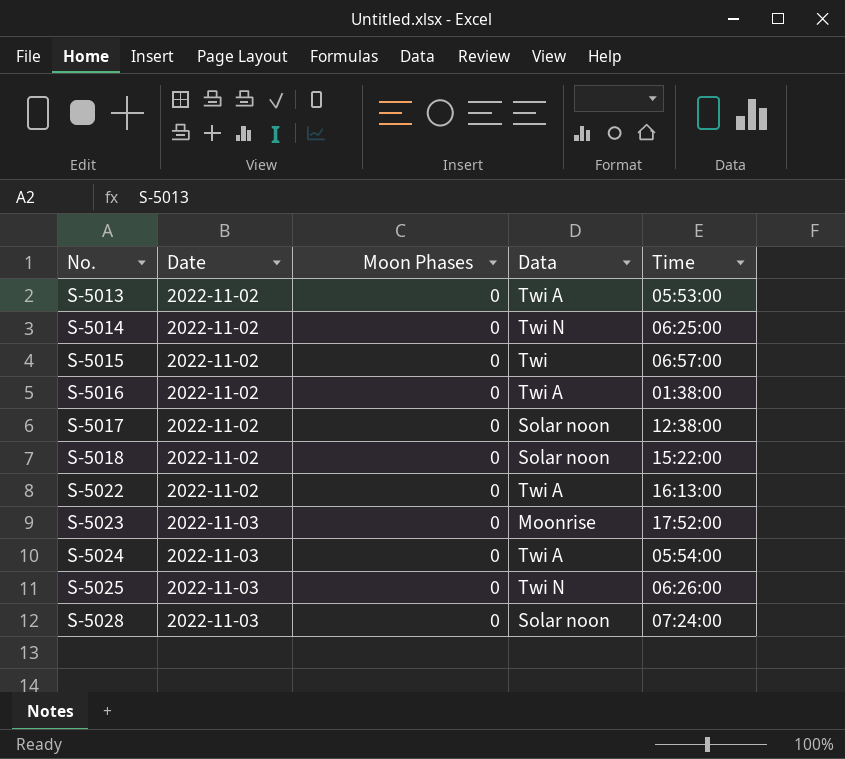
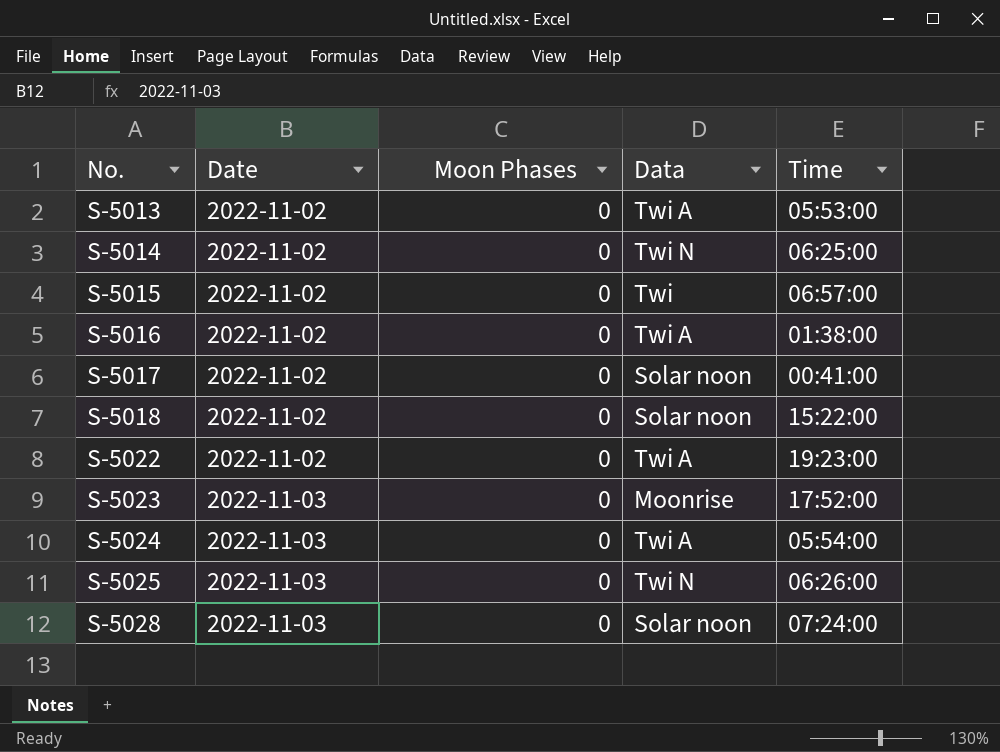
S-5017 | Time: 12:38:00 -> 00:41:00
S-5022 | Time: 16:13:00 -> 19:23:00

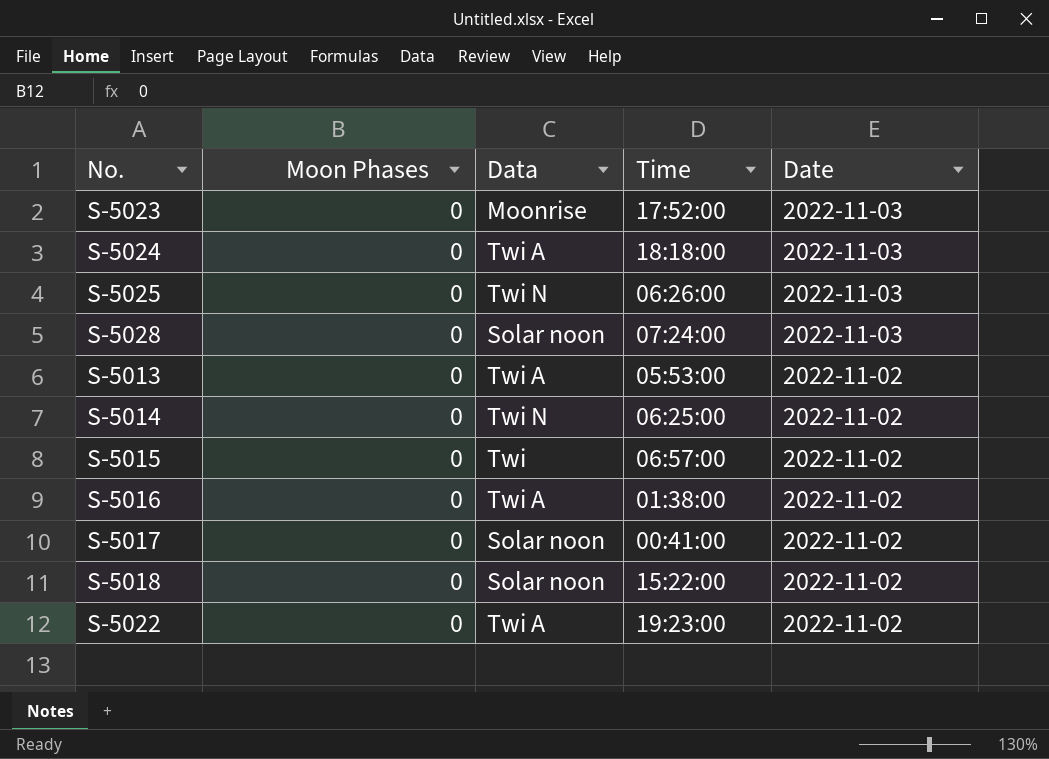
row order: No. ascending -> Date descending
column Date | position: 2 -> 5
S-5024 | Time: 05:54:00 -> 18:18:00

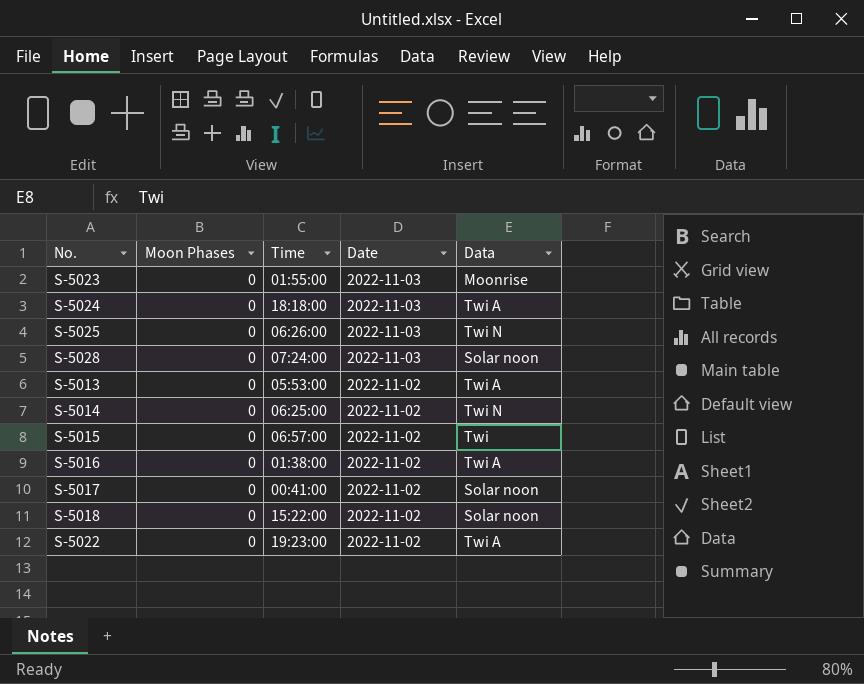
column Data | position: 3 -> 5
S-5023 | Time: 17:52:00 -> 01:55:00

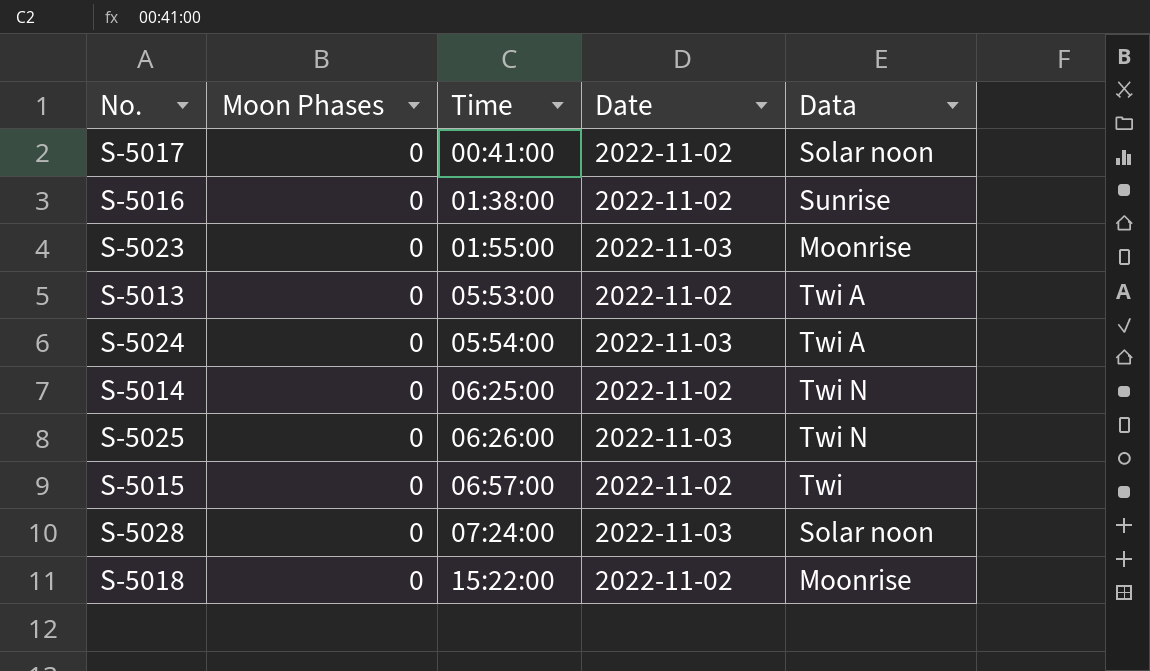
row order: Date descending -> Time ascending
row S-5022: 0 | 19:23:00 | 2022-11-02 | Twi A -> none
S-5016 | Data: Twi A -> Sunrise
S-5024 | Time: 18:18:00 -> 05:54:00
S-5018 | Data: Solar noon -> Moonrise

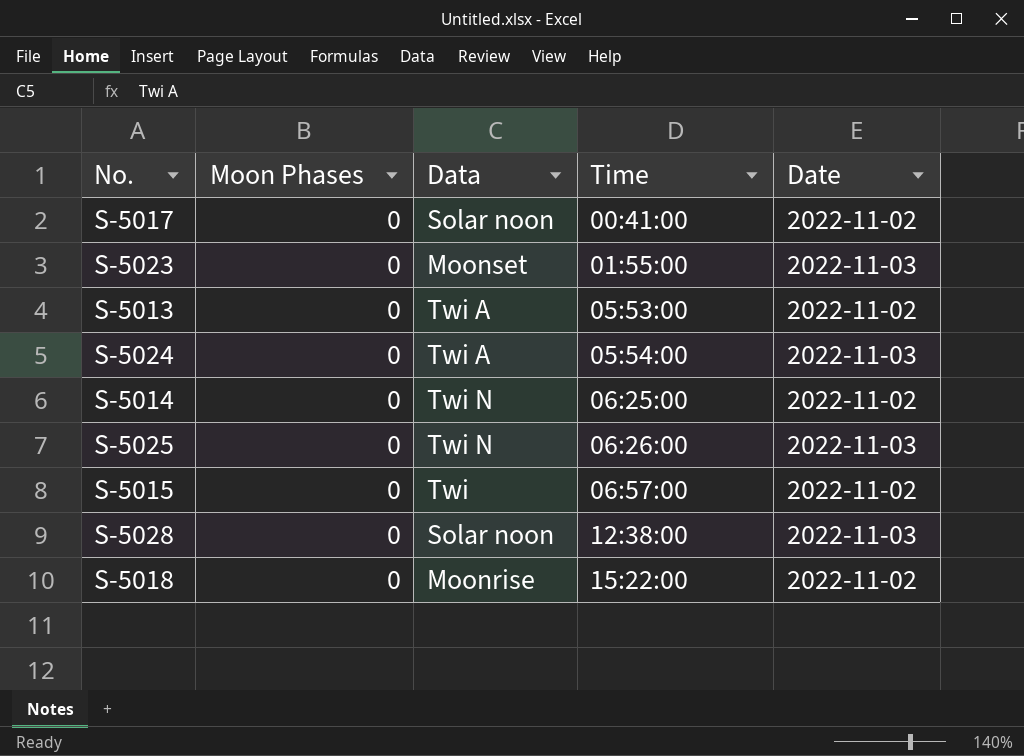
column Data | position: 5 -> 3
row S-5016: 0 | 01:38:00 | 2022-11-02 | Sunrise -> none
S-5023 | Data: Moonrise -> Moonset
S-5028 | Time: 07:24:00 -> 12:38:00

